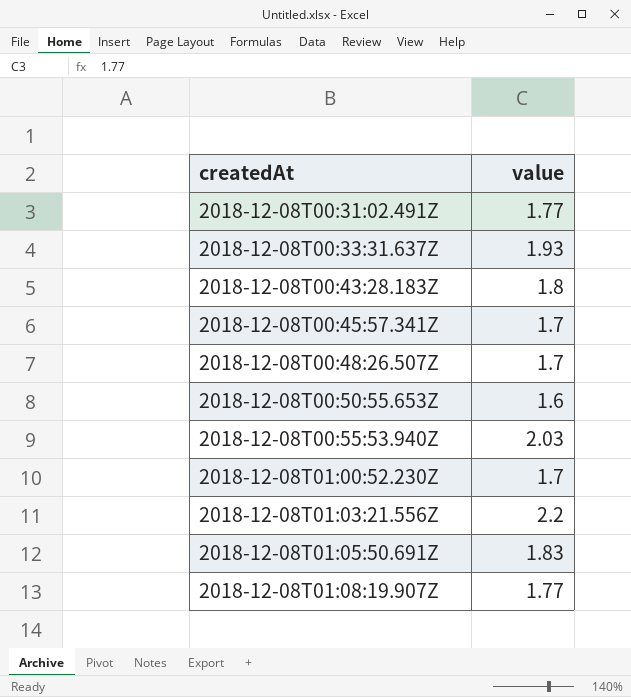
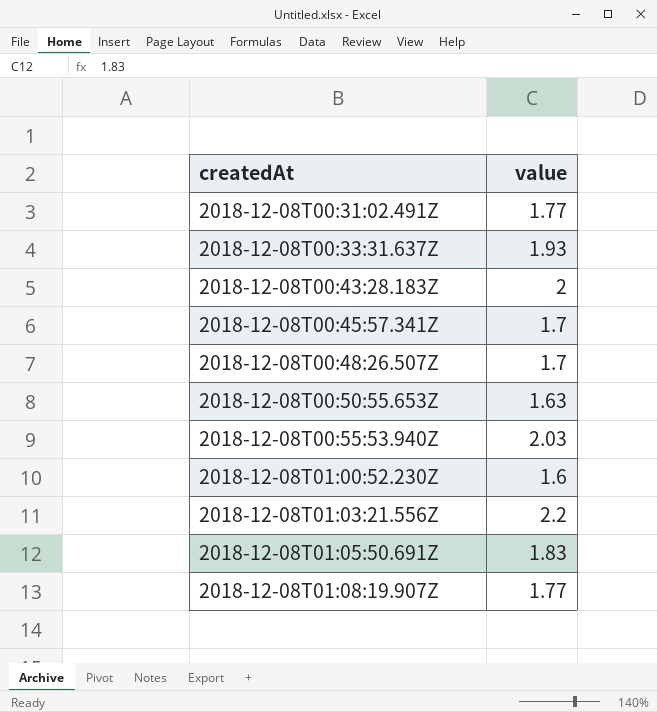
2018-12-08T00:43:28.183Z | value: 1.8 -> 2
2018-12-08T00:50:55.653Z | value: 1.6 -> 1.63
2018-12-08T01:00:52.230Z | value: 1.7 -> 1.6

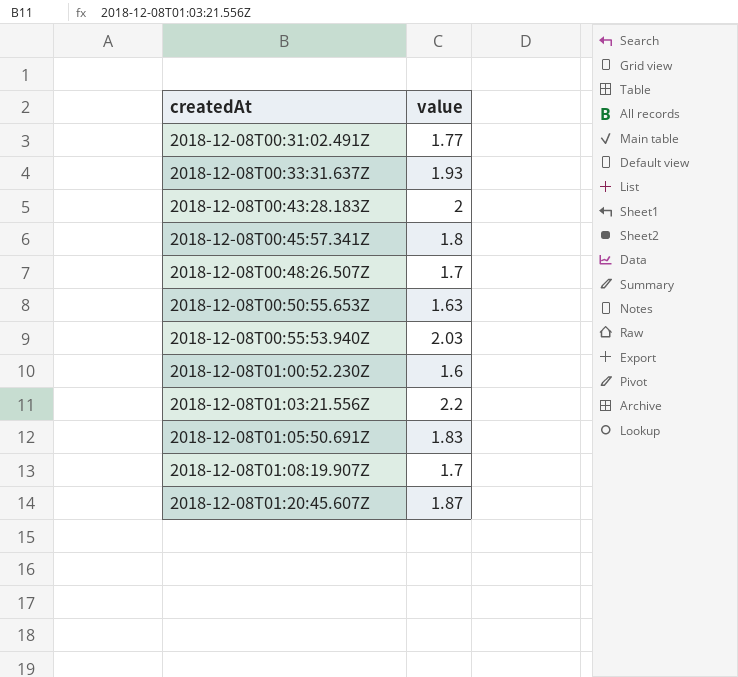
2018-12-08T00:45:57.341Z | value: 1.7 -> 1.8
2018-12-08T01:08:19.907Z | value: 1.77 -> 1.7
row 2018-12-08T01:20:45.607Z: none -> 1.87

